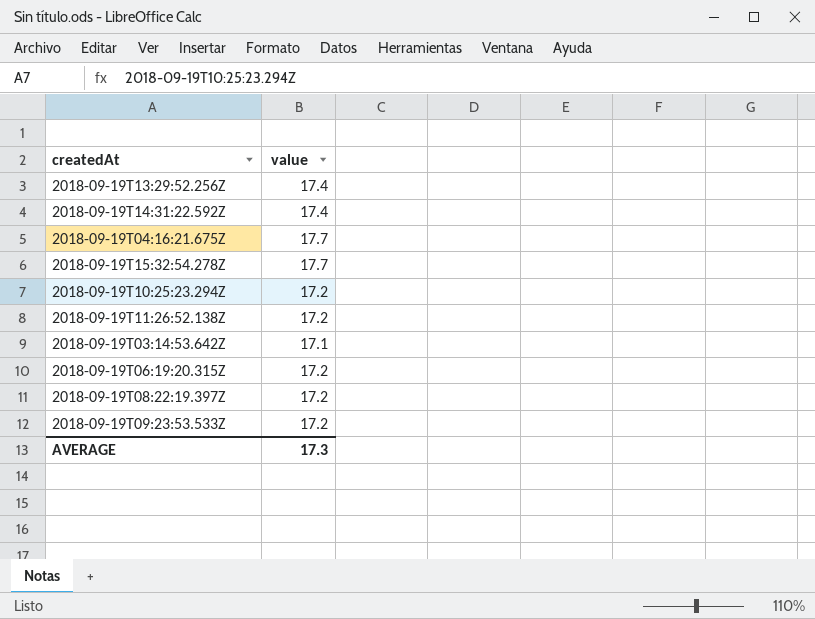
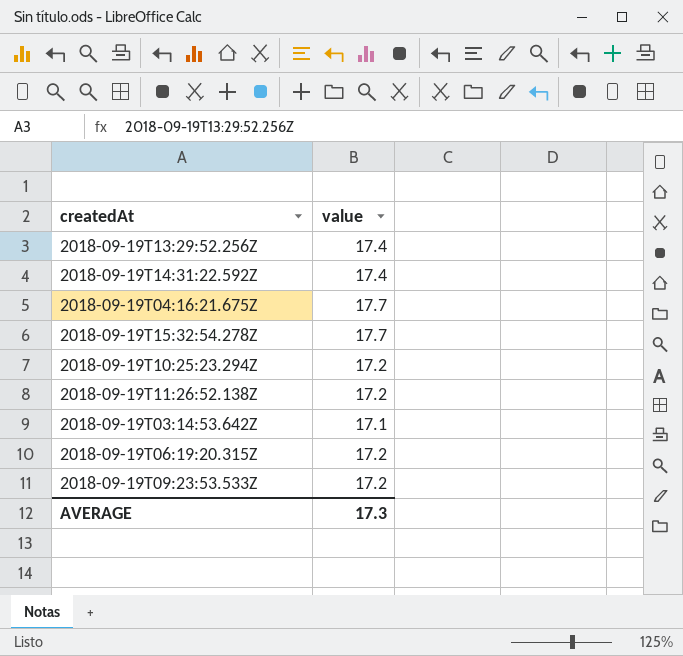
row 2018-09-19T08:22:19.397Z: 17.2 -> none

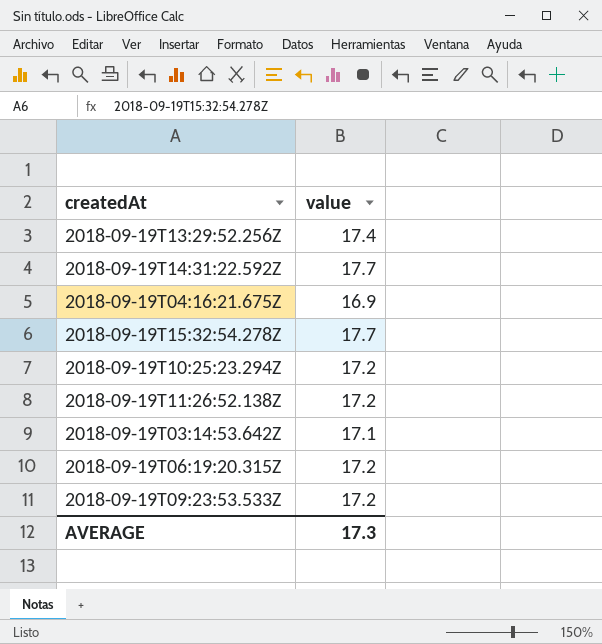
2018-09-19T14:31:22.592Z | value: 17.4 -> 17.7
2018-09-19T04:16:21.675Z | value: 17.7 -> 16.9

